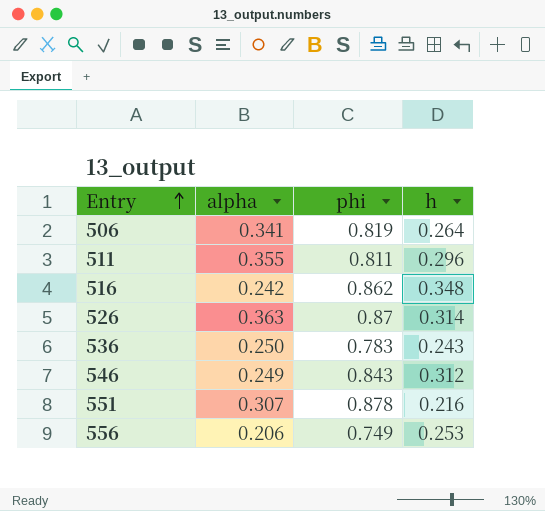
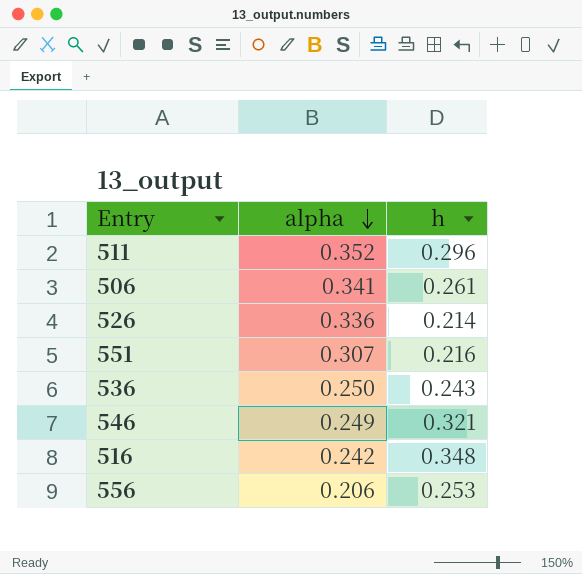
row order: Entry ascending -> alpha descending
column phi | position: 3 -> none
511 | alpha: 0.355 -> 0.352
506 | h: 0.264 -> 0.261
526 | alpha: 0.363 -> 0.336
526 | h: 0.314 -> 0.214
546 | h: 0.312 -> 0.321

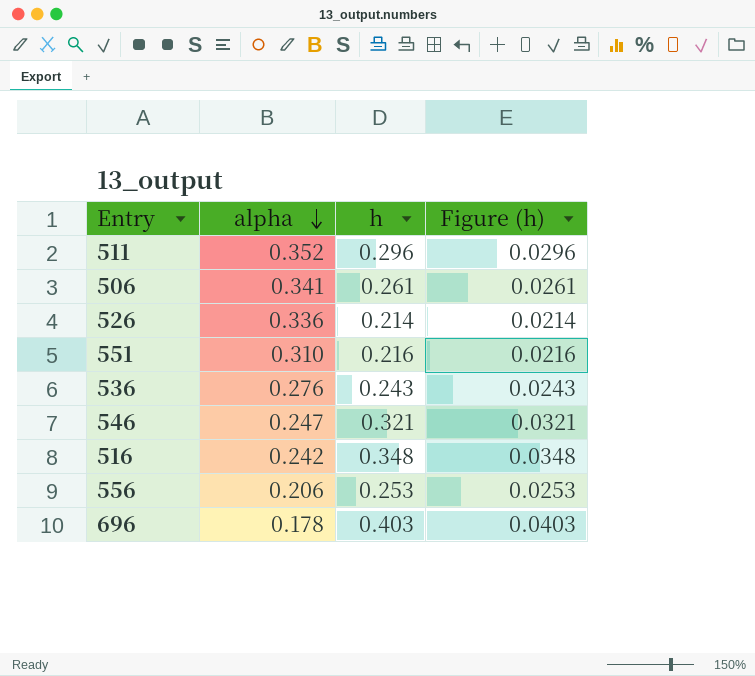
column Figure (h) | formula: none -> [h] * 0.1
551 | alpha: 0.307 -> 0.310
536 | alpha: 0.250 -> 0.276
546 | alpha: 0.249 -> 0.247
row 696: none -> 0.178 | 0.403 | 0.0403

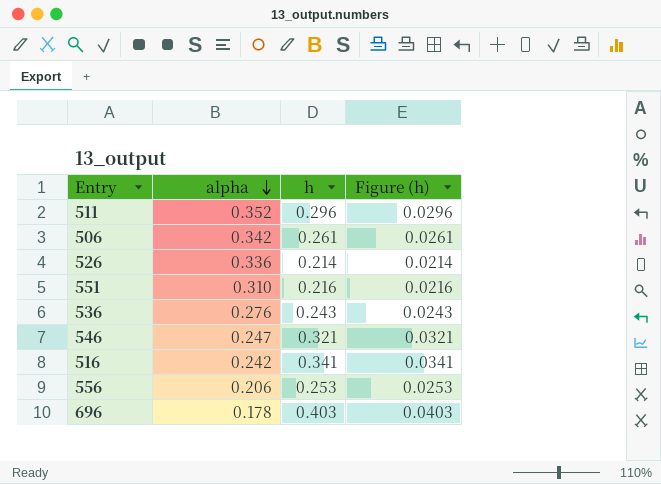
506 | alpha: 0.341 -> 0.342
516 | h: 0.348 -> 0.341
516 | Figure (h): 0.0348 -> 0.0341

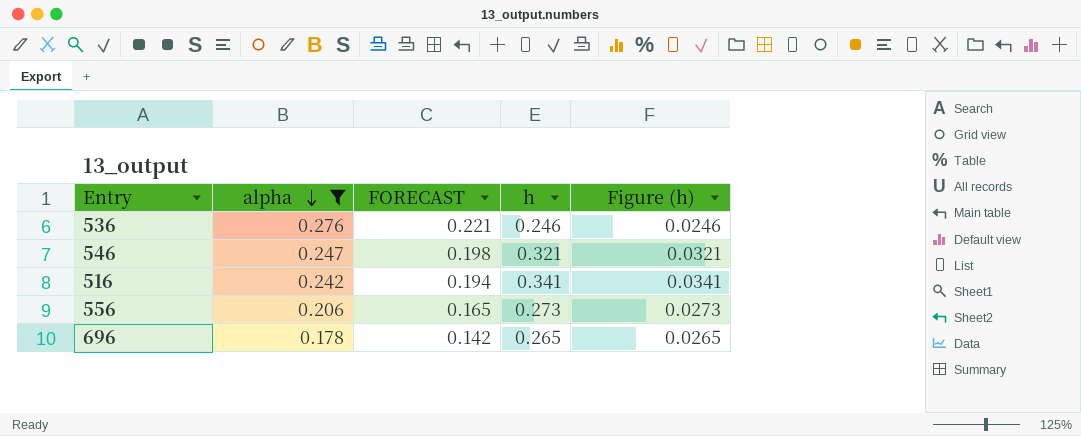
filter: none -> alpha <= 0.276
column FORECAST | formula: none -> [alpha] * 0.8
536 | h: 0.243 -> 0.246
536 | Figure (h): 0.0243 -> 0.0246
556 | h: 0.253 -> 0.273
556 | Figure (h): 0.0253 -> 0.0273
696 | h: 0.403 -> 0.265
696 | Figure (h): 0.0403 -> 0.0265

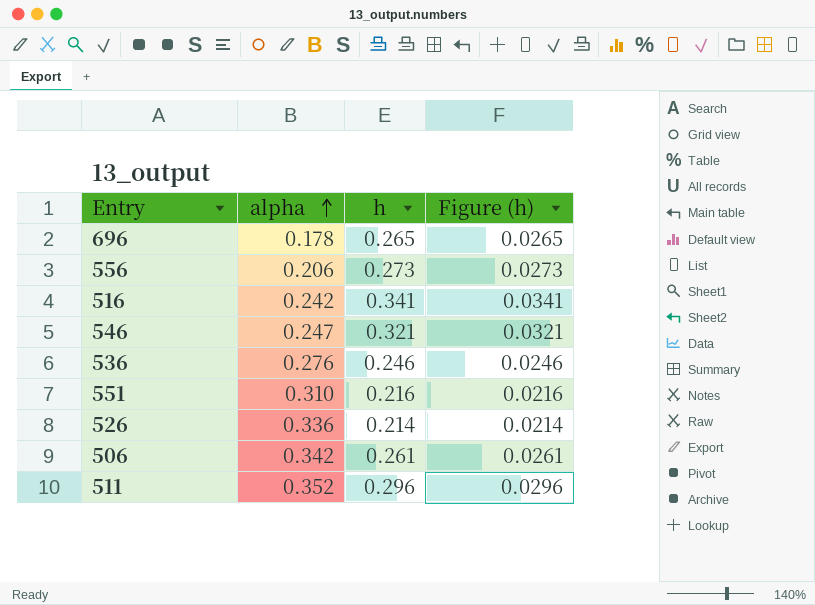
filter: alpha <= 0.276 -> none
row order: alpha descending -> alpha ascending
column FORECAST | formula: [alpha] * 0.8 -> none

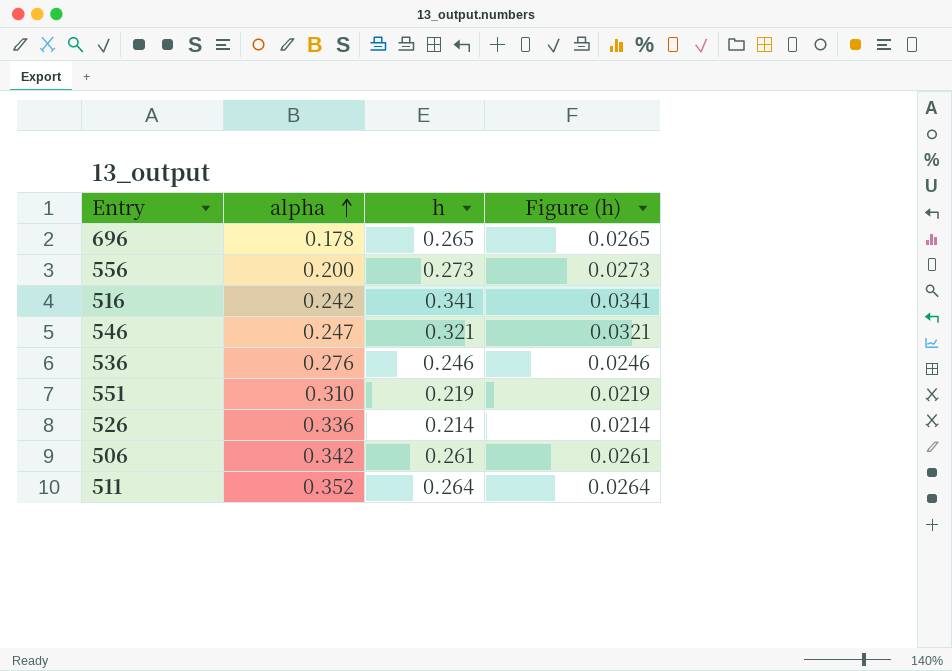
556 | alpha: 0.206 -> 0.200
551 | h: 0.216 -> 0.219
551 | Figure (h): 0.0216 -> 0.0219
511 | h: 0.296 -> 0.264
511 | Figure (h): 0.0296 -> 0.0264

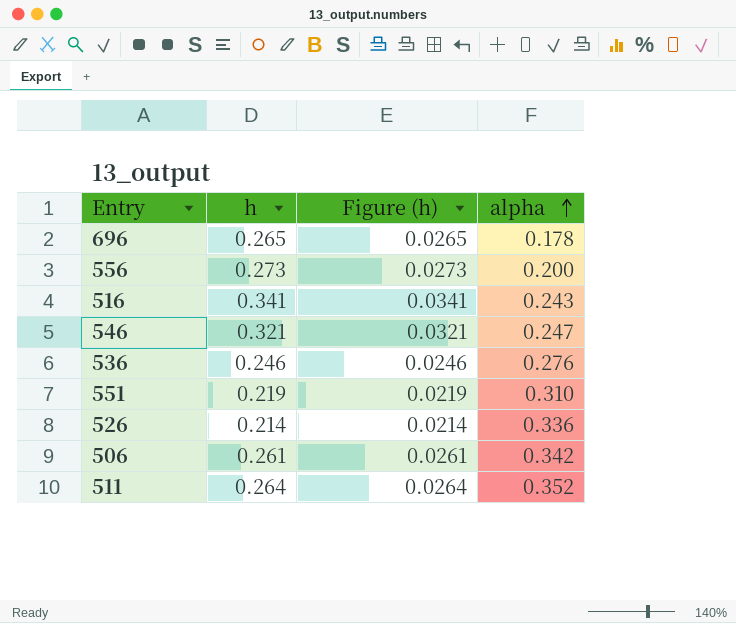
column alpha | position: 2 -> 4
516 | alpha: 0.242 -> 0.243

